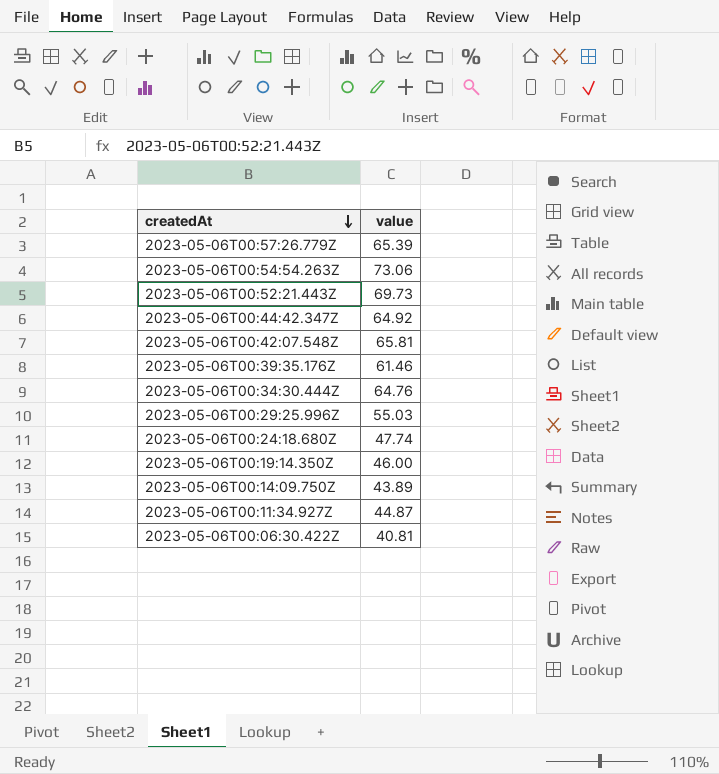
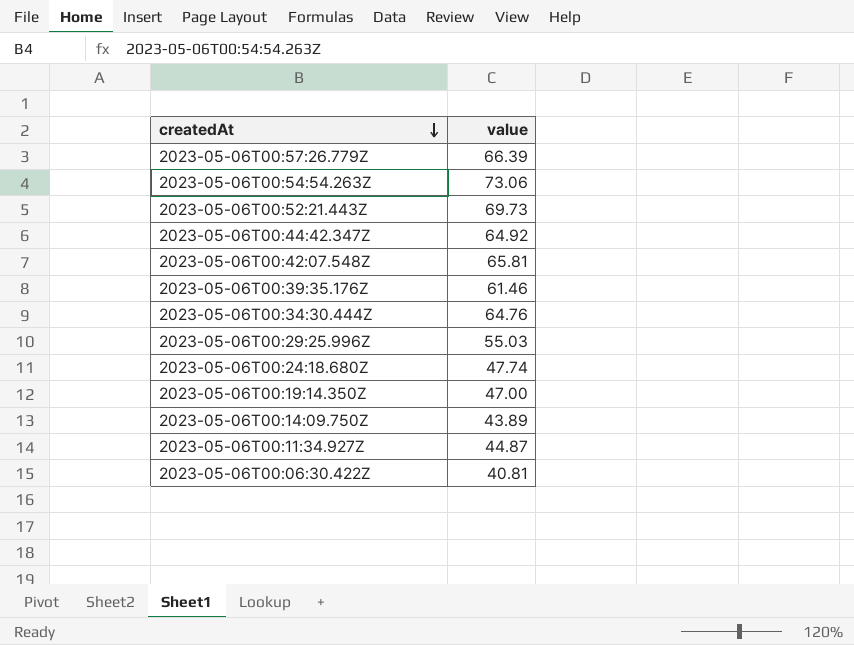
2023-05-06T00:57:26.779Z | value: 65.39 -> 66.39
2023-05-06T00:19:14.350Z | value: 46.00 -> 47.00

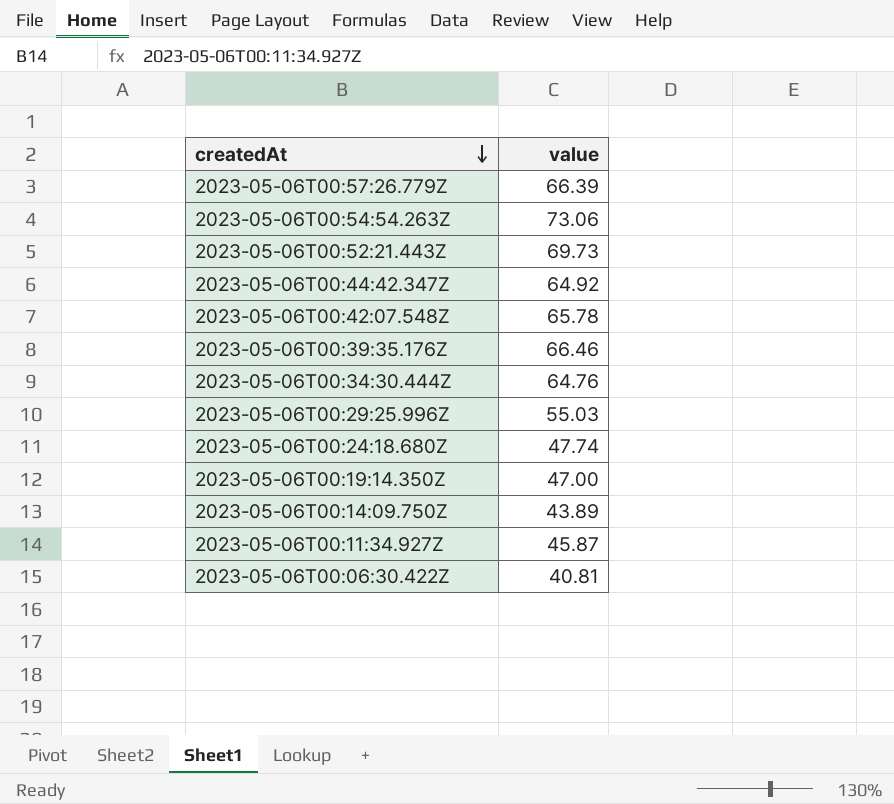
2023-05-06T00:42:07.548Z | value: 65.81 -> 65.78
2023-05-06T00:39:35.176Z | value: 61.46 -> 66.46
2023-05-06T00:11:34.927Z | value: 44.87 -> 45.87

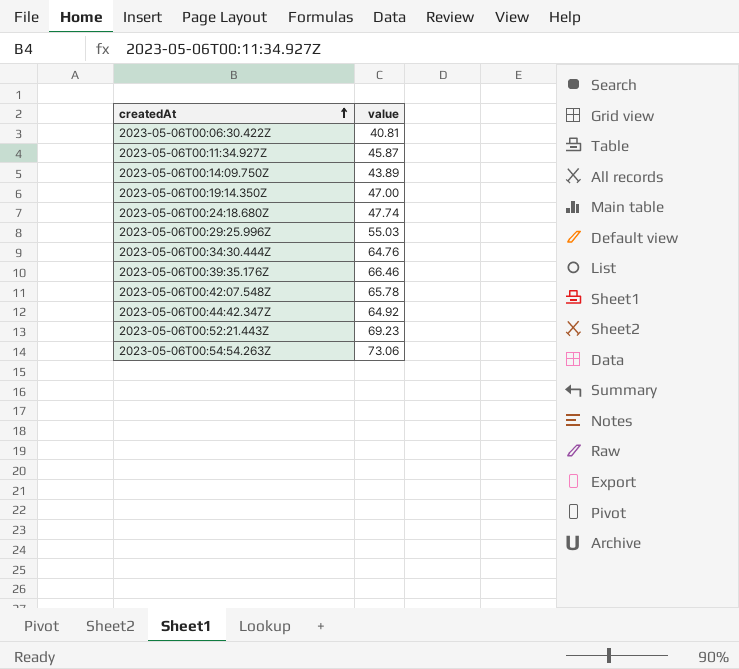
row order: createdAt descending -> createdAt ascending
row 2023-05-06T00:57:26.779Z: 66.39 -> none
2023-05-06T00:52:21.443Z | value: 69.73 -> 69.23

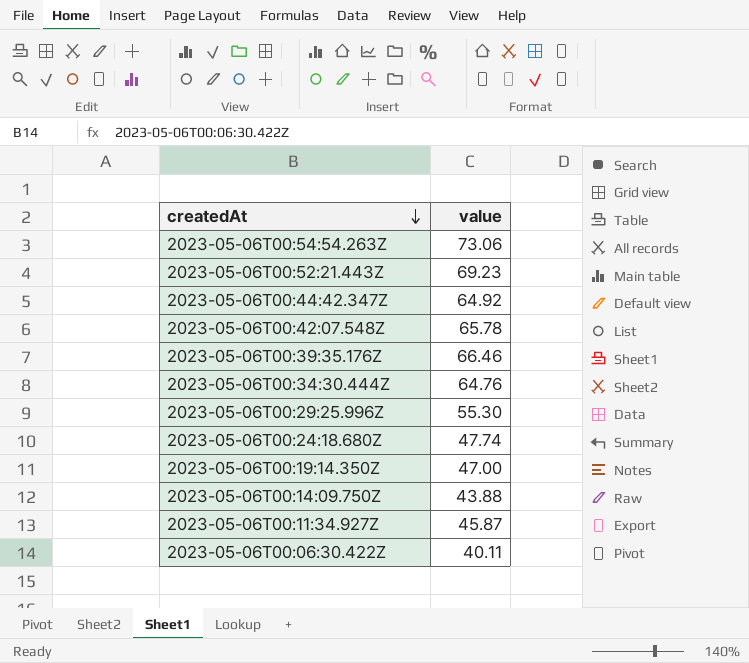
row order: createdAt ascending -> createdAt descending
2023-05-06T00:29:25.996Z | value: 55.03 -> 55.30
2023-05-06T00:14:09.750Z | value: 43.89 -> 43.88
2023-05-06T00:06:30.422Z | value: 40.81 -> 40.11

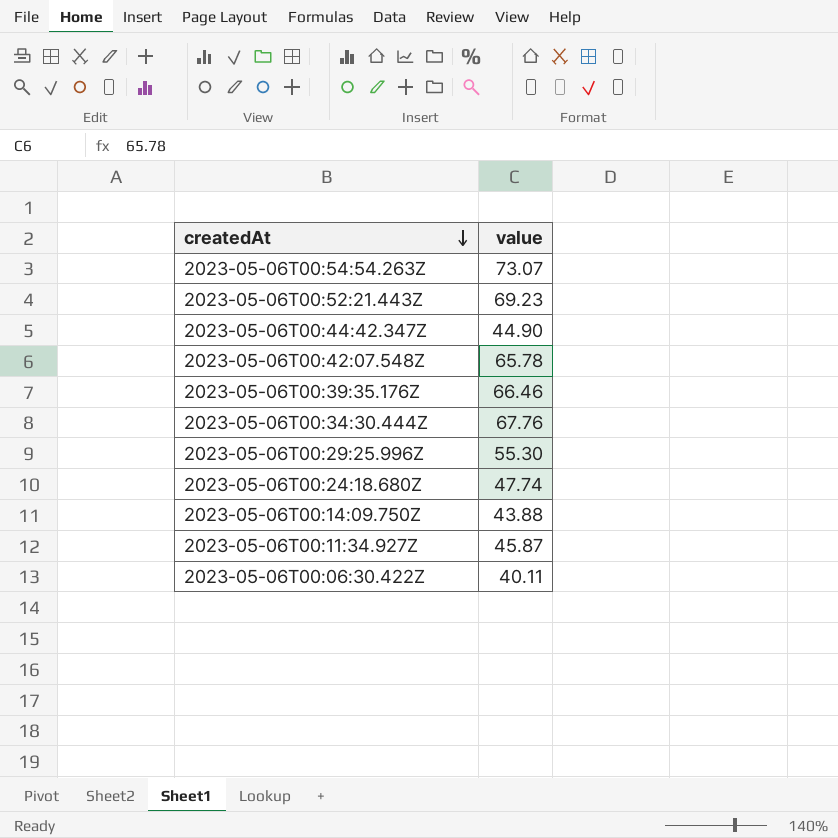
row 2023-05-06T00:19:14.350Z: 47.00 -> none
2023-05-06T00:54:54.263Z | value: 73.06 -> 73.07
2023-05-06T00:44:42.347Z | value: 64.92 -> 44.90
2023-05-06T00:34:30.444Z | value: 64.76 -> 67.76

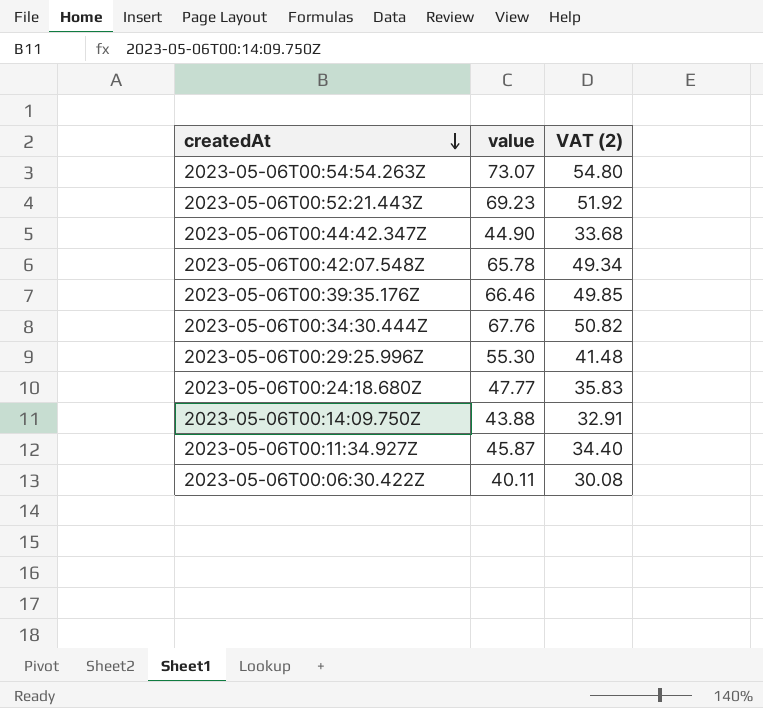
column VAT (2) | formula: none -> [value] * 0.75
2023-05-06T00:24:18.680Z | value: 47.74 -> 47.77

